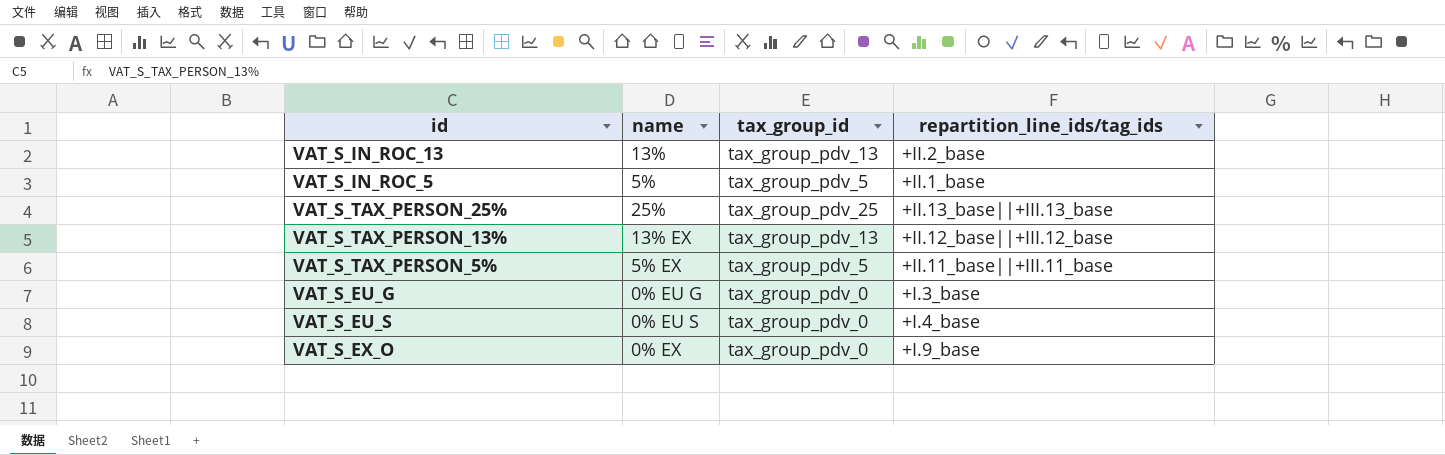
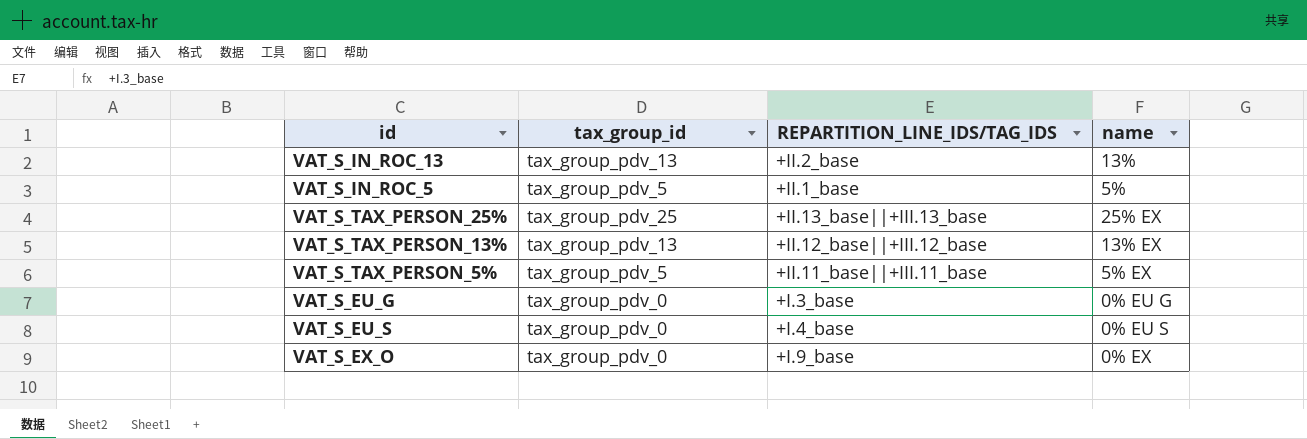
column name: repartition_line_ids/tag_ids -> REPARTITION_LINE_IDS/TAG_IDS
column name | position: 2 -> 4
VAT_S_TAX_PERSON_25% | name: 25% -> 25% EX

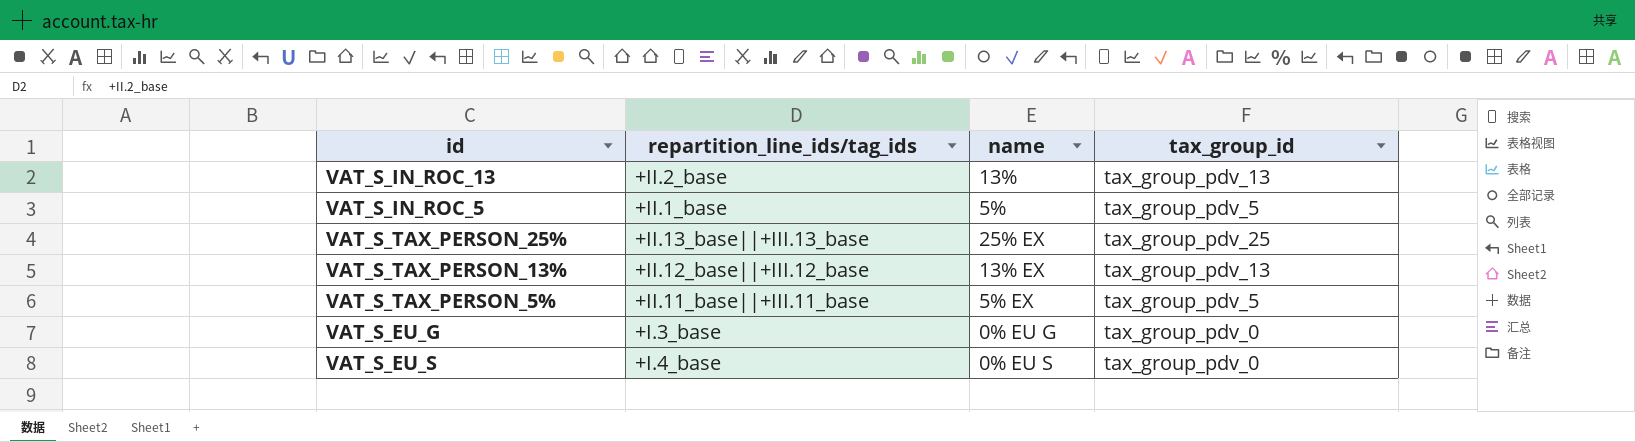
column name: REPARTITION_LINE_IDS/TAG_IDS -> repartition_line_ids/tag_ids
column tax_group_id | position: 2 -> 4
row VAT_S_EX_O: tax_group_pdv_0 | +I.9_base | 0% EX -> none

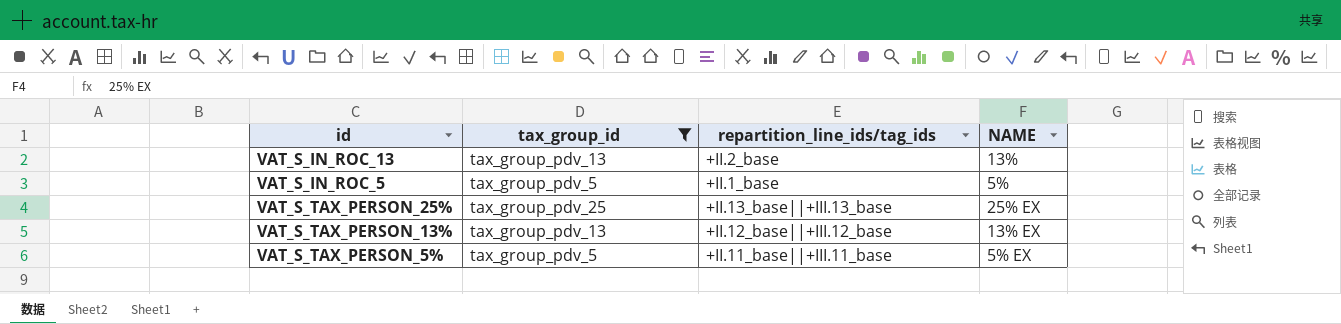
filter: none -> tax_group_id != tax_group_pdv_0
column tax_group_id | position: 4 -> 2
column name: name -> NAME

